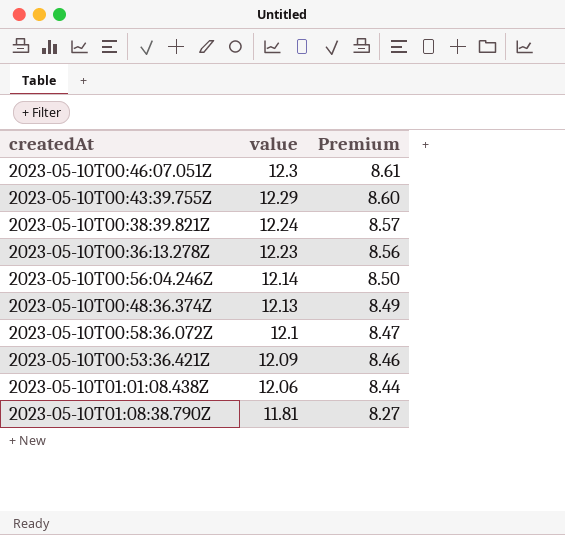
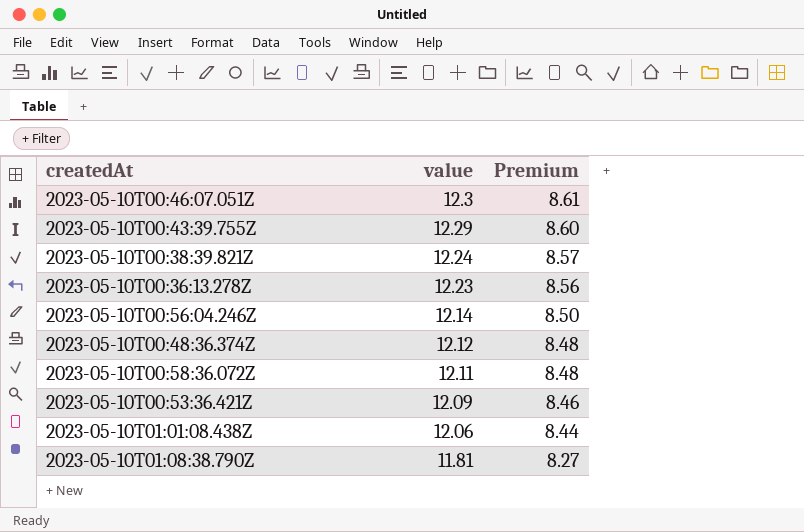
2023-05-10T00:48:36.374Z | value: 12.13 -> 12.12
2023-05-10T00:48:36.374Z | Premium: 8.49 -> 8.48
2023-05-10T00:58:36.072Z | value: 12.1 -> 12.11
2023-05-10T00:58:36.072Z | Premium: 8.47 -> 8.48

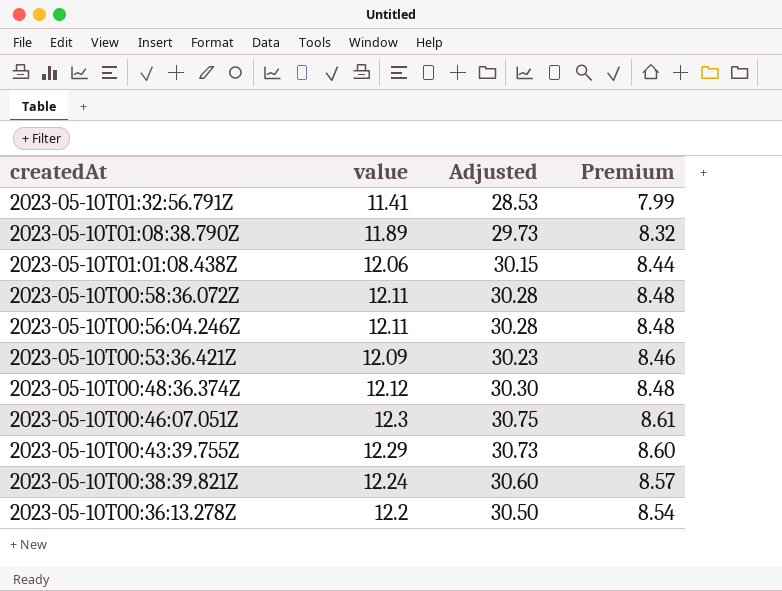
row order: value descending -> createdAt descending
column Adjusted | formula: none -> [value] * 2.5
row 2023-05-10T01:32:56.791Z: none -> 11.41 | 28.53 | 7.99
2023-05-10T01:08:38.790Z | value: 11.81 -> 11.89
2023-05-10T01:08:38.790Z | Premium: 8.27 -> 8.32
2023-05-10T00:56:04.246Z | value: 12.14 -> 12.11
2023-05-10T00:56:04.246Z | Premium: 8.50 -> 8.48
2023-05-10T00:36:13.278Z | value: 12.23 -> 12.2
2023-05-10T00:36:13.278Z | Premium: 8.56 -> 8.54

